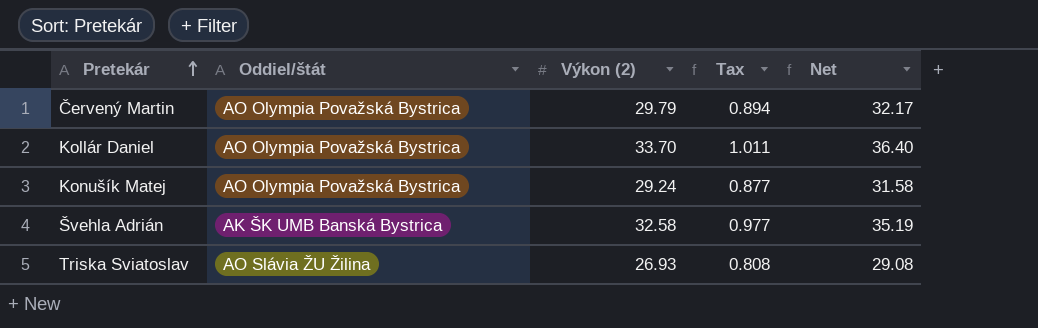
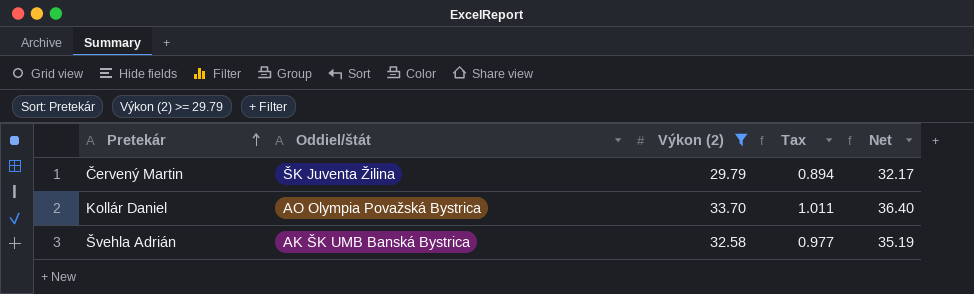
filter: none -> Výkon (2) >= 29.79
Červený Martin | Oddiel/štát: AO Olympia Považská Bystrica -> ŠK Juventa Žilina

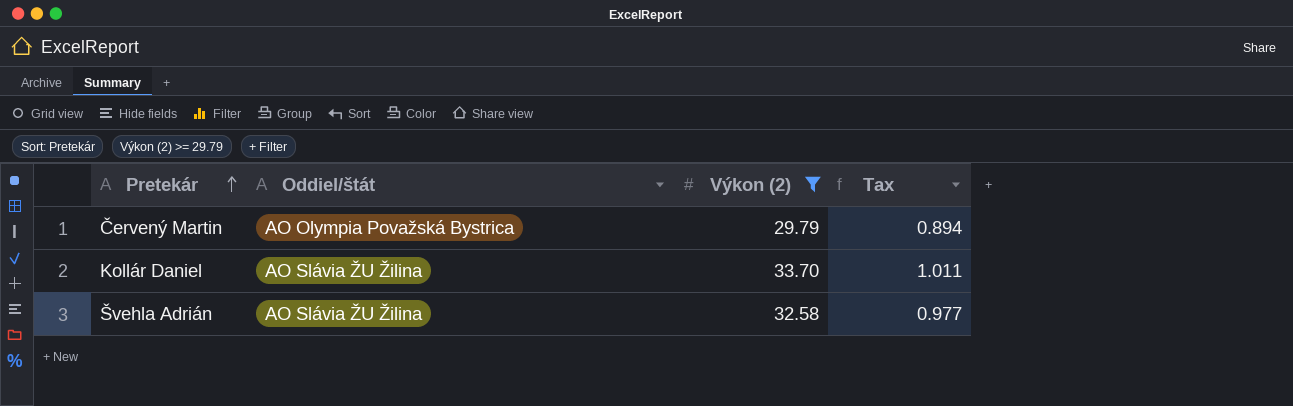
column Net | formula: [Výkon (2)] * 1.08 -> none
Červený Martin | Oddiel/štát: ŠK Juventa Žilina -> AO Olympia Považská Bystrica
Kollár Daniel | Oddiel/štát: AO Olympia Považská Bystrica -> AO Slávia ŽU Žilina
Švehla Adrián | Oddiel/štát: AK ŠK UMB Banská Bystrica -> AO Slávia ŽU Žilina

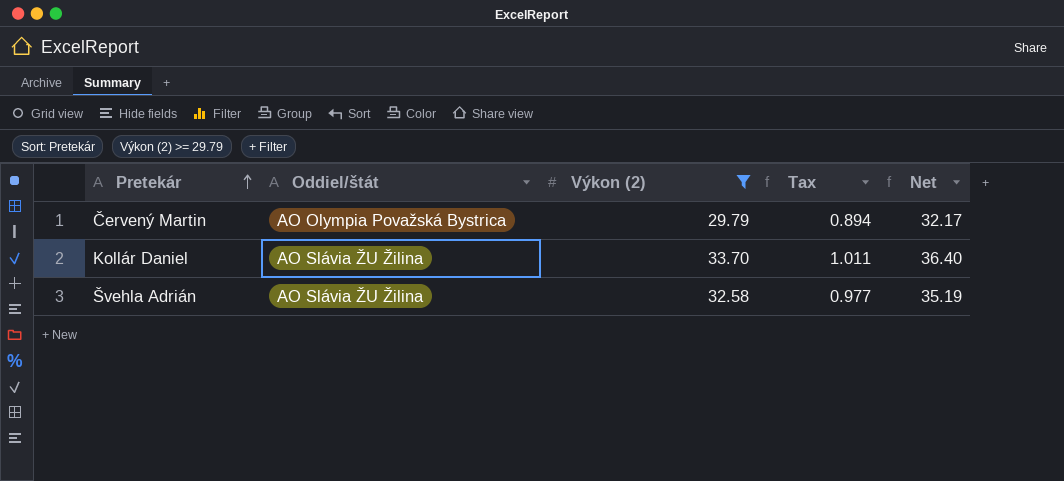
column Net | formula: none -> [Výkon (2)] * 1.08

